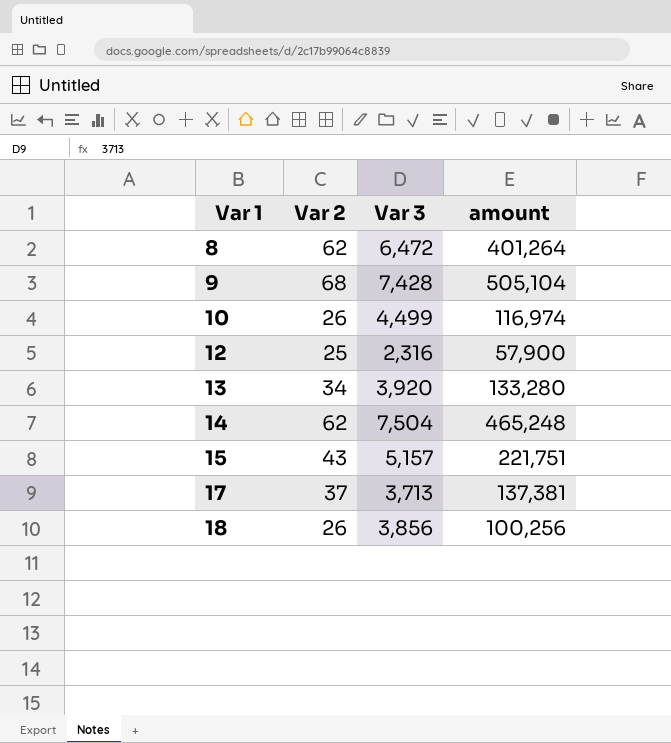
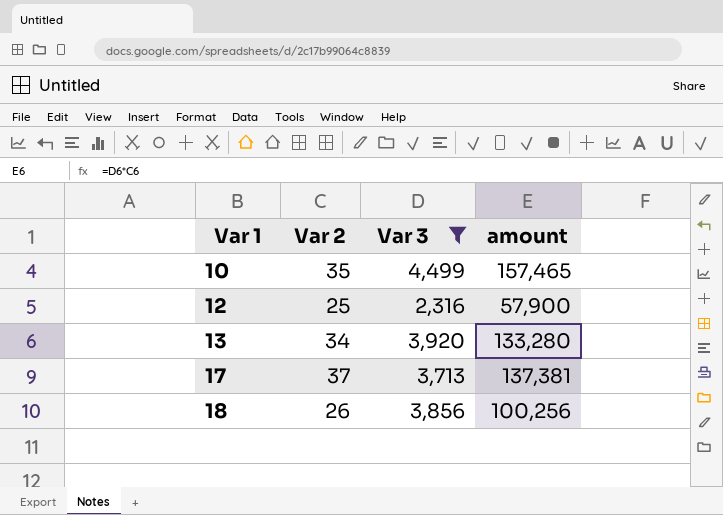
filter: none -> Var 3 <= 4,499
10 | Var 2: 26 -> 35
10 | amount: 116,974 -> 157,465

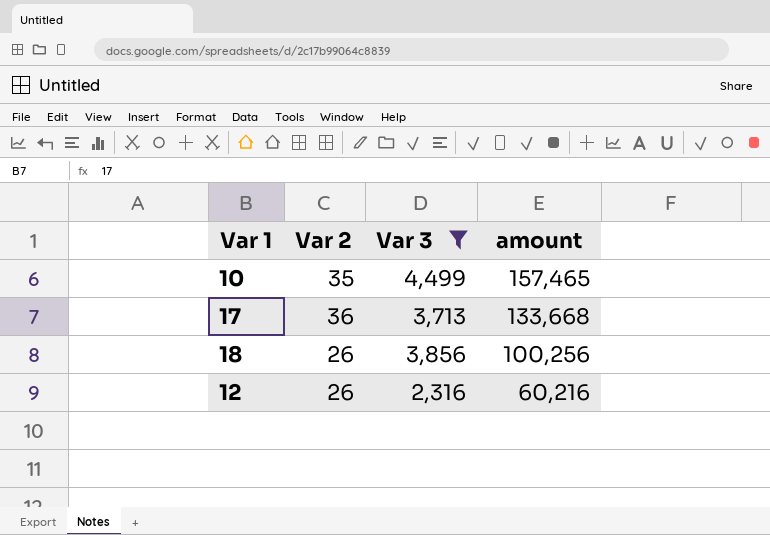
row order: Var 1 ascending -> amount descending
row 13: 34 | 3,920 | 133,280 -> none
17 | Var 2: 37 -> 36
17 | amount: 137,381 -> 133,668
12 | Var 2: 25 -> 26
12 | amount: 57,900 -> 60,216

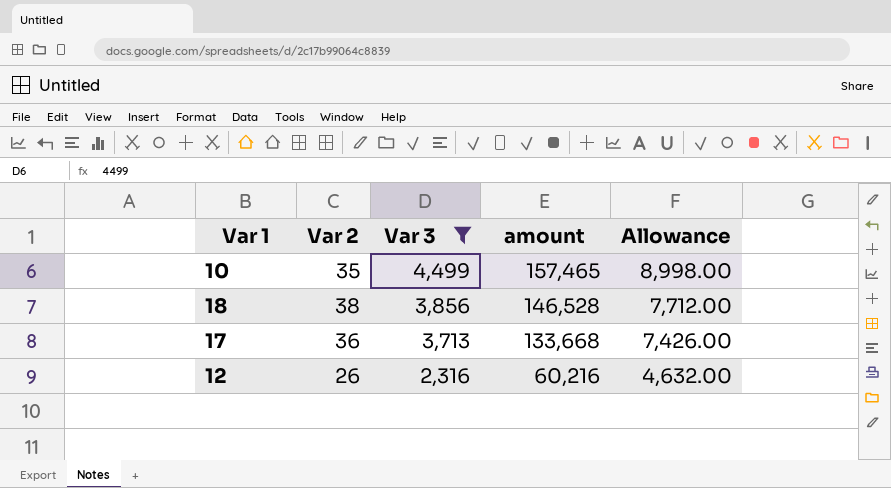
row order: amount descending -> Var 3 descending
column Allowance | formula: none -> [Var 3] * 2
18 | Var 2: 26 -> 38
18 | amount: 100,256 -> 146,528

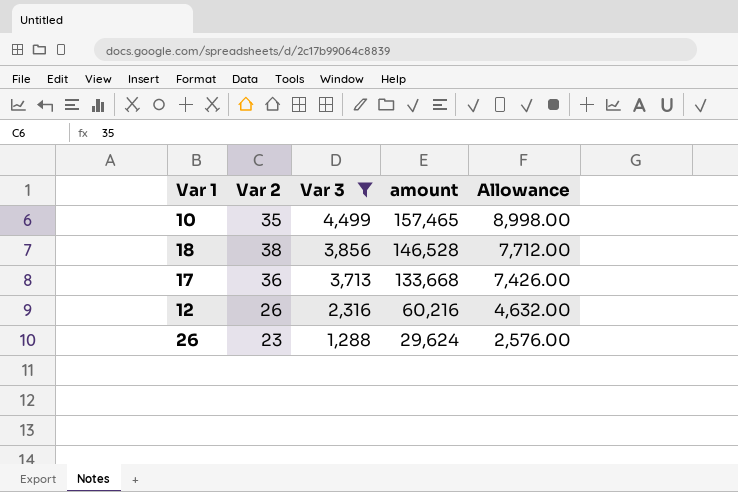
row 26: none -> 23 | 1,288 | 29,624 | 2,576.00

